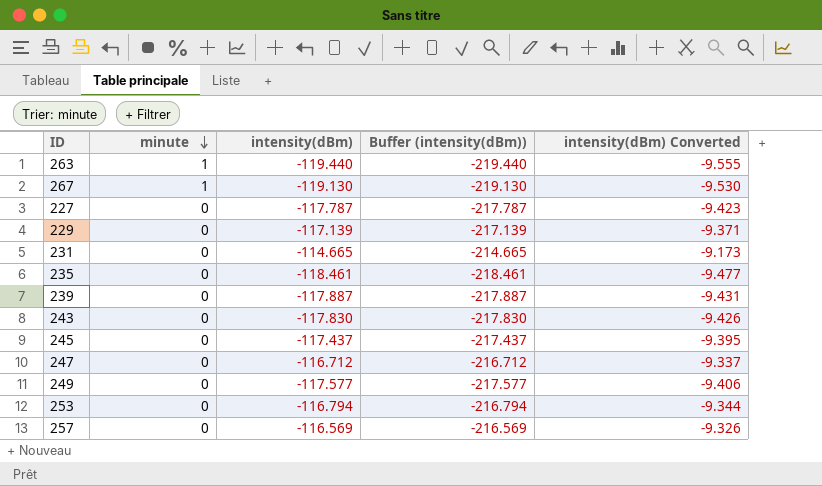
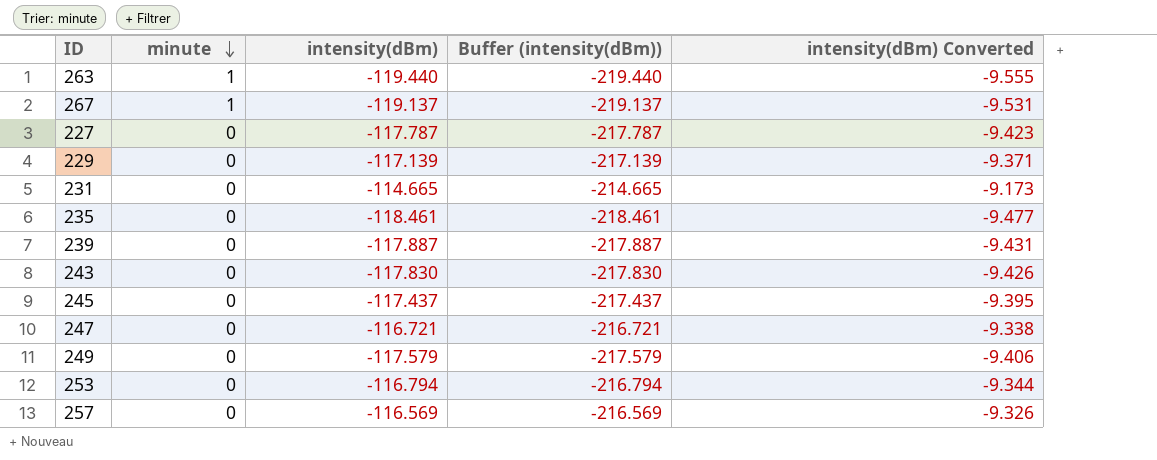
267 | intensity(dBm): -119.130 -> -119.137
267 | Buffer (intensity(dBm)): -219.130 -> -219.137
267 | intensity(dBm) Converted: -9.530 -> -9.531
247 | intensity(dBm): -116.712 -> -116.721
247 | Buffer (intensity(dBm)): -216.712 -> -216.721
247 | intensity(dBm) Converted: -9.337 -> -9.338
249 | intensity(dBm): -117.577 -> -117.579
249 | Buffer (intensity(dBm)): -217.577 -> -217.579

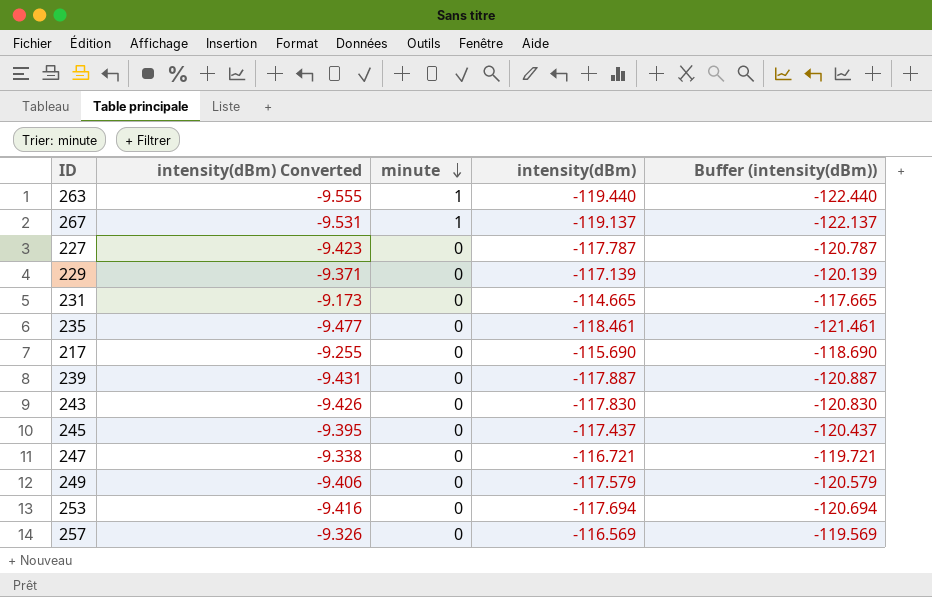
column intensity(dBm) Converted | position: 5 -> 2
column Buffer (intensity(dBm)) | formula: [intensity(dBm)] - 100 -> [intensity(dBm)] - 3
row 217: none -> -9.255 | 0 | -115.690 | -118.690
253 | intensity(dBm) Converted: -9.344 -> -9.416
253 | intensity(dBm): -116.794 -> -117.694

